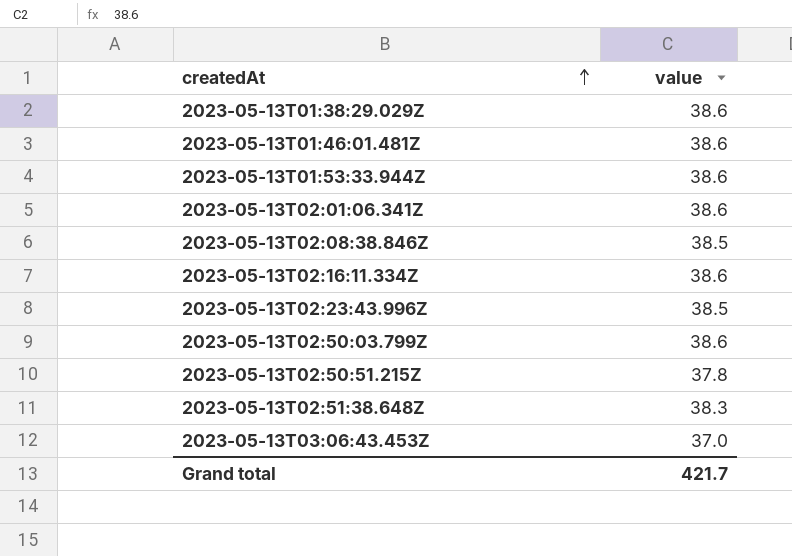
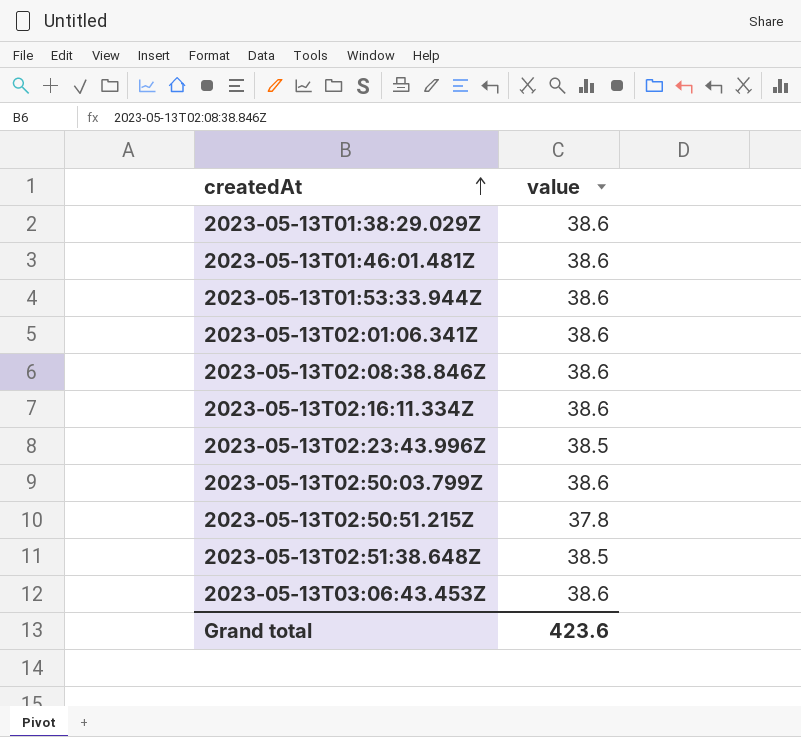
2023-05-13T02:08:38.846Z | value: 38.5 -> 38.6
2023-05-13T02:51:38.648Z | value: 38.3 -> 38.5
2023-05-13T03:06:43.453Z | value: 37.0 -> 38.6
Grand total | value: 421.7 -> 423.6

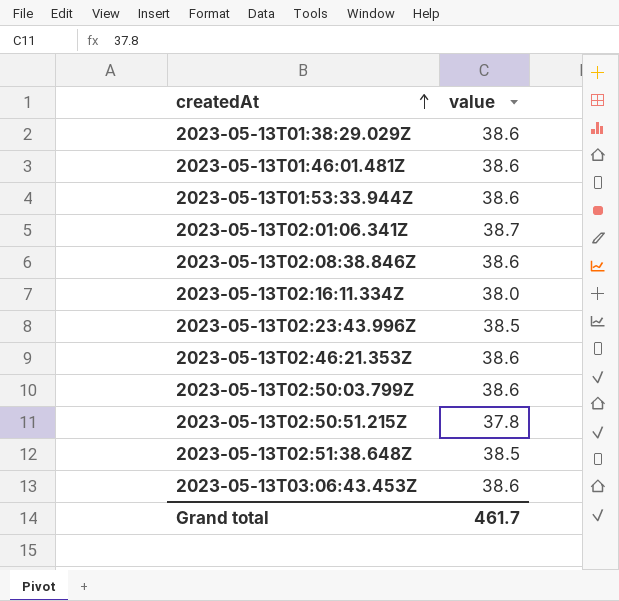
2023-05-13T02:01:06.341Z | value: 38.6 -> 38.7
2023-05-13T02:16:11.334Z | value: 38.6 -> 38.0
row 2023-05-13T02:46:21.353Z: none -> 38.6
Grand total | value: 423.6 -> 461.7

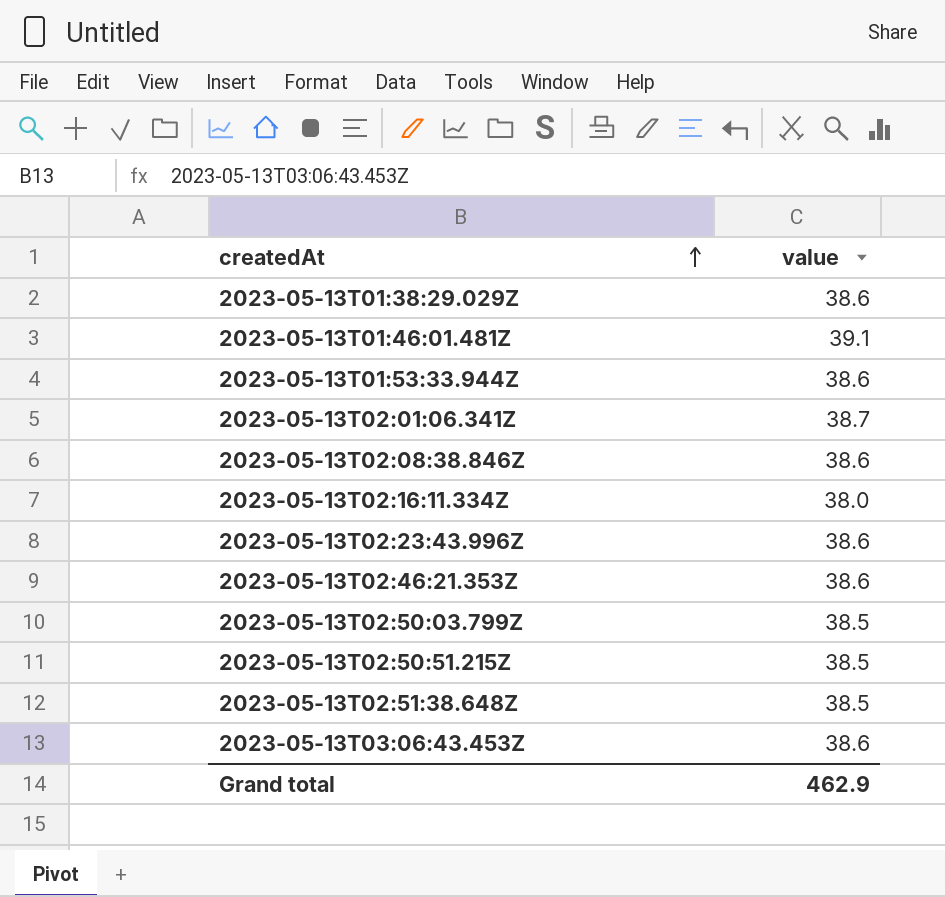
2023-05-13T01:46:01.481Z | value: 38.6 -> 39.1
2023-05-13T02:23:43.996Z | value: 38.5 -> 38.6
2023-05-13T02:50:03.799Z | value: 38.6 -> 38.5
2023-05-13T02:50:51.215Z | value: 37.8 -> 38.5
Grand total | value: 461.7 -> 462.9

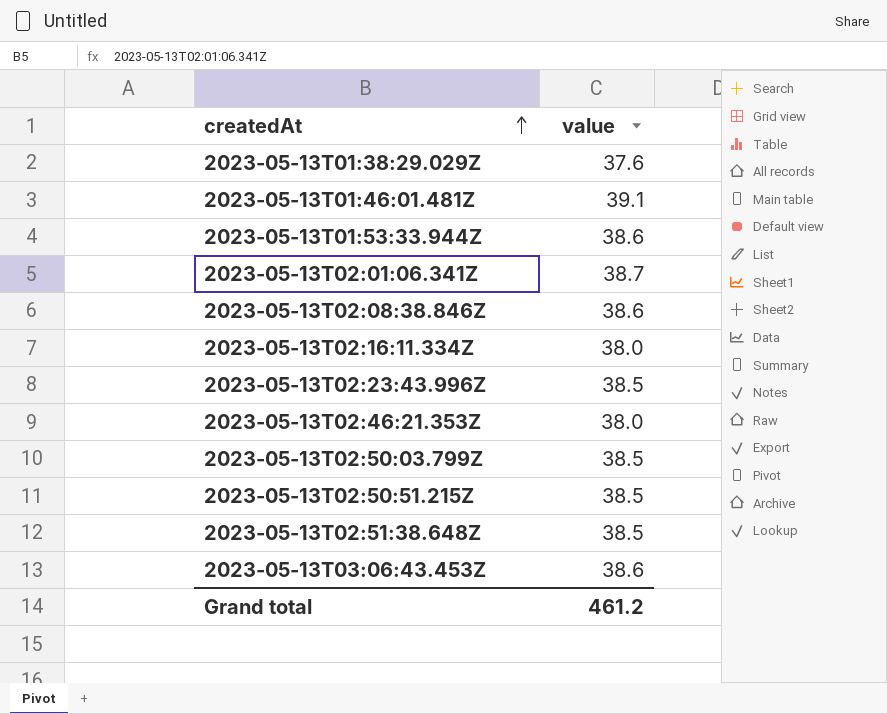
2023-05-13T01:38:29.029Z | value: 38.6 -> 37.6
2023-05-13T02:23:43.996Z | value: 38.6 -> 38.5
2023-05-13T02:46:21.353Z | value: 38.6 -> 38.0
Grand total | value: 462.9 -> 461.2

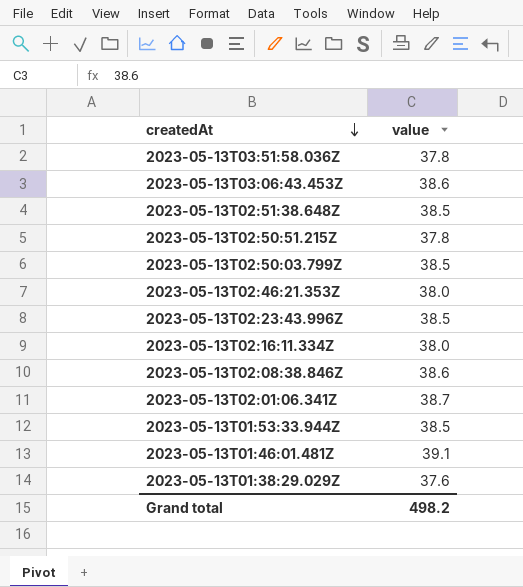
row order: createdAt ascending -> createdAt descending
row 2023-05-13T03:51:58.036Z: none -> 37.8
2023-05-13T02:50:51.215Z | value: 38.5 -> 37.8
2023-05-13T01:53:33.944Z | value: 38.6 -> 38.5
Grand total | value: 461.2 -> 498.2

